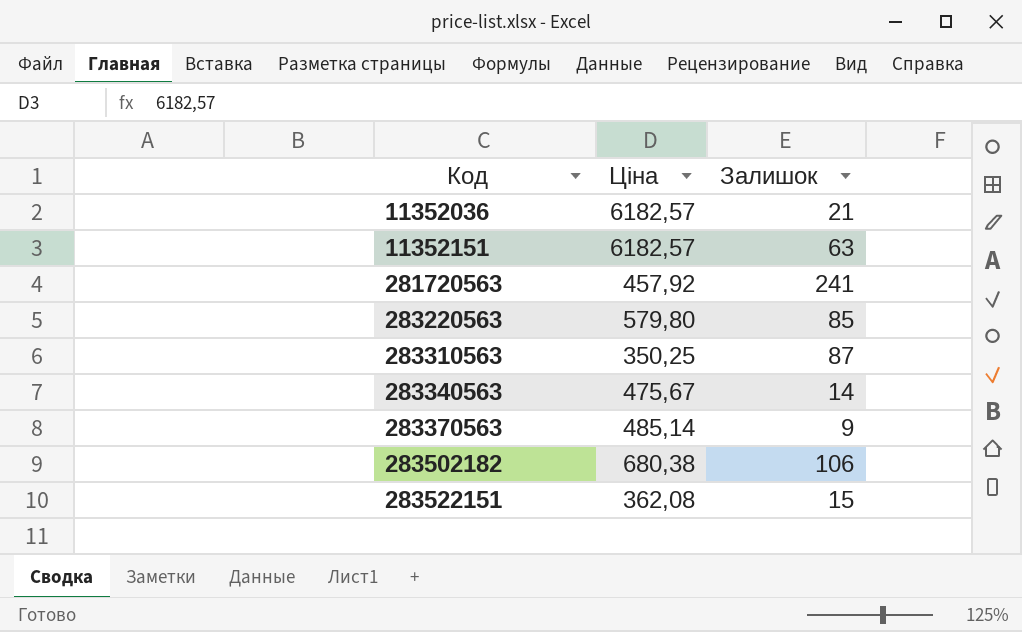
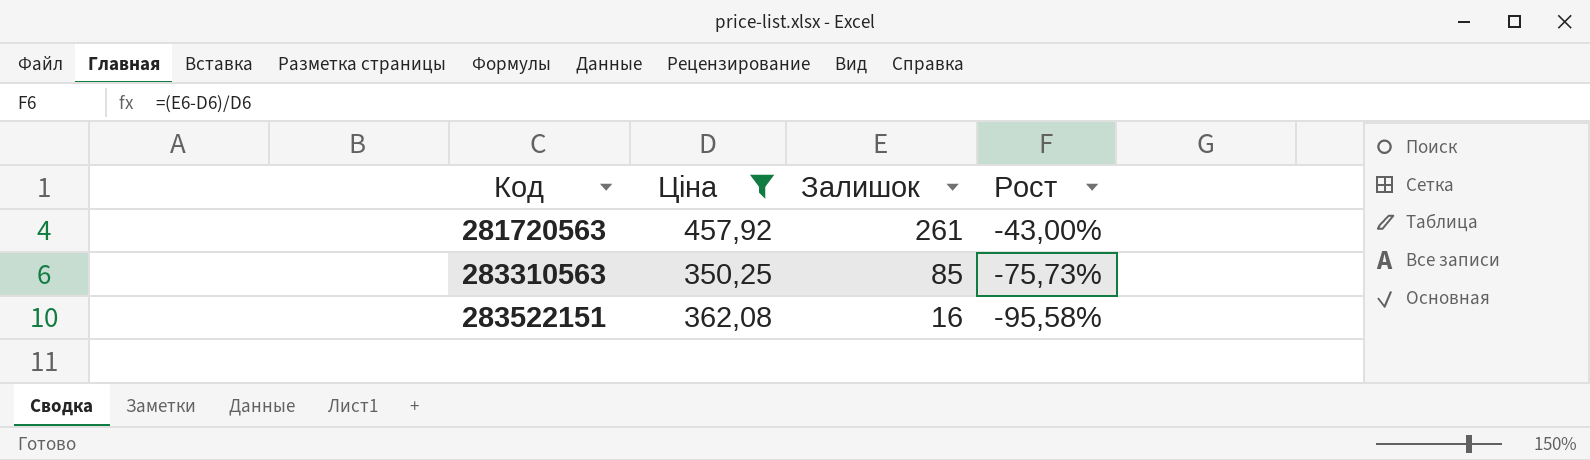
filter: none -> Ціна <= 457,92
column Рост | formula: none -> ([Залишок] - [Ціна]) / [Ціна]
281720563 | Залишок: 241 -> 261
283310563 | Залишок: 87 -> 85
283522151 | Залишок: 15 -> 16

